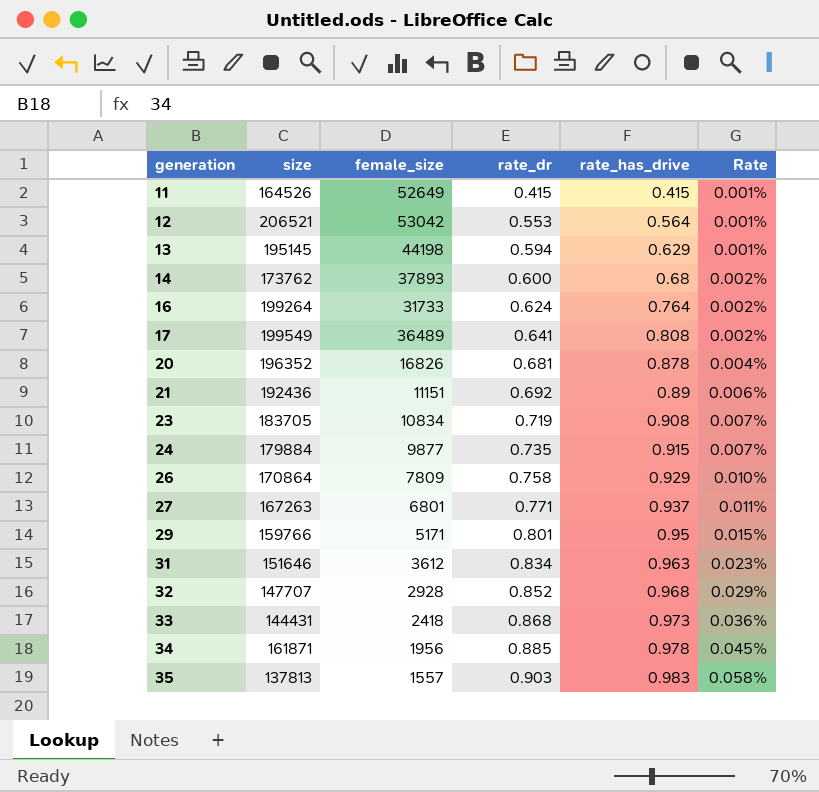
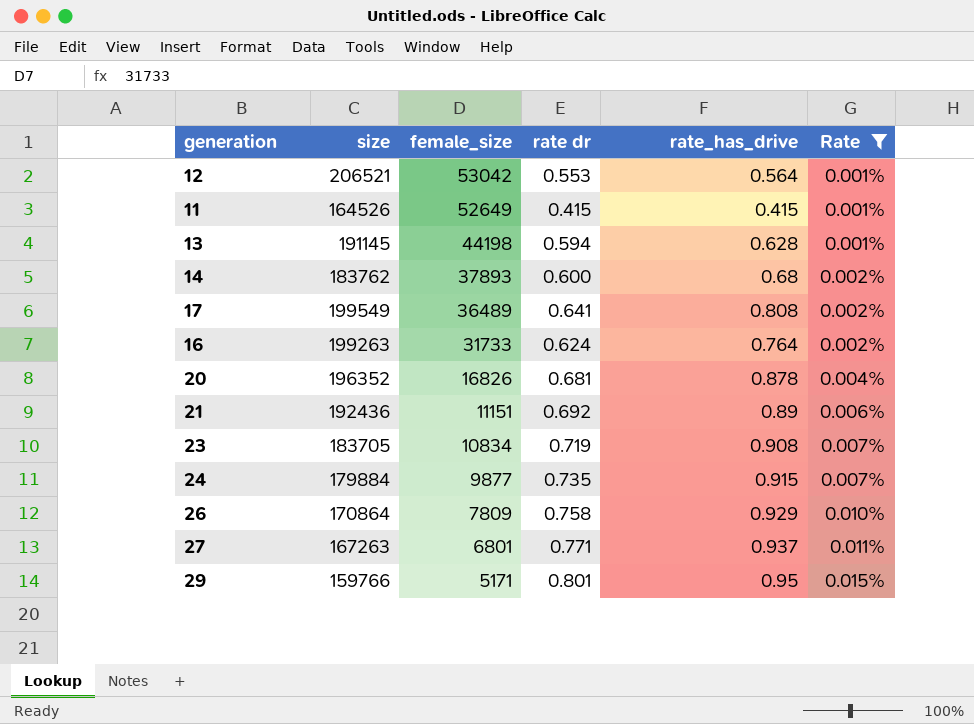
filter: none -> Rate <= 0.015%
row order: generation ascending -> female_size descending
column name: rate_dr -> rate dr
13 | size: 195145 -> 191145
13 | rate_has_drive: 0.629 -> 0.628
14 | size: 173762 -> 183762
16 | size: 199264 -> 199263

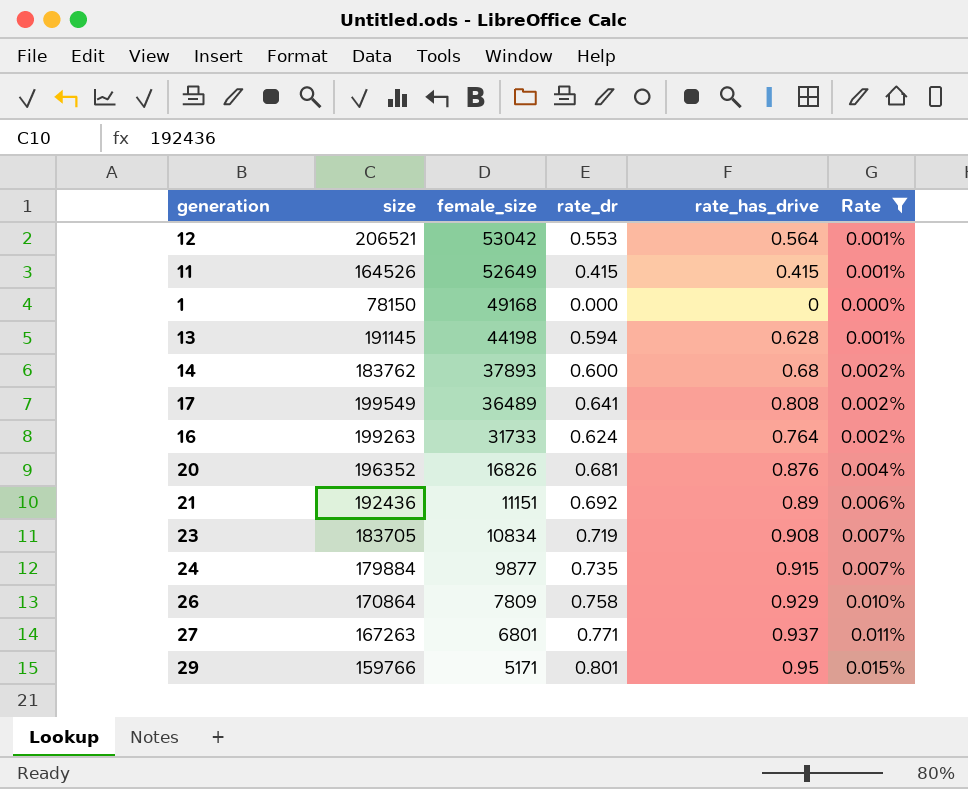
column name: rate dr -> rate_dr
row 1: none -> 78150 | 49168 | 0.000 | 0 | 0.000%
20 | rate_has_drive: 0.878 -> 0.876

